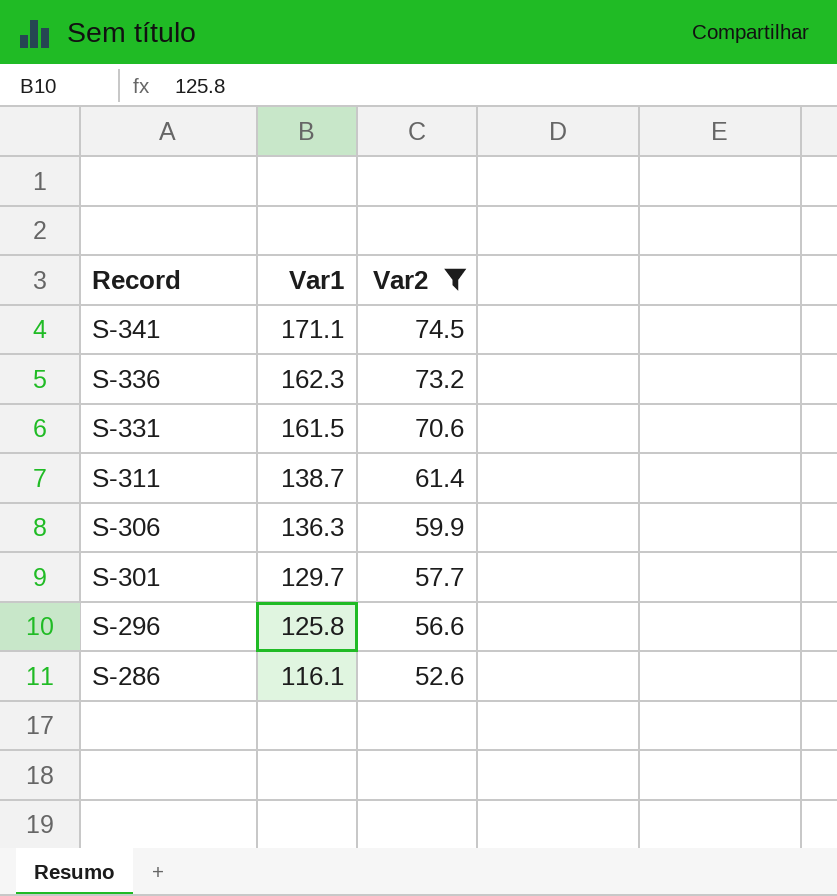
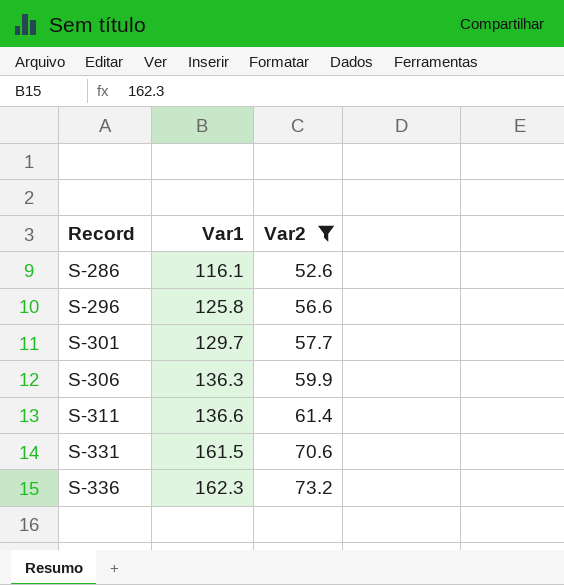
row order: Record descending -> Record ascending
row S-341: 171.1 | 74.5 -> none
S-311 | Var1: 138.7 -> 136.6

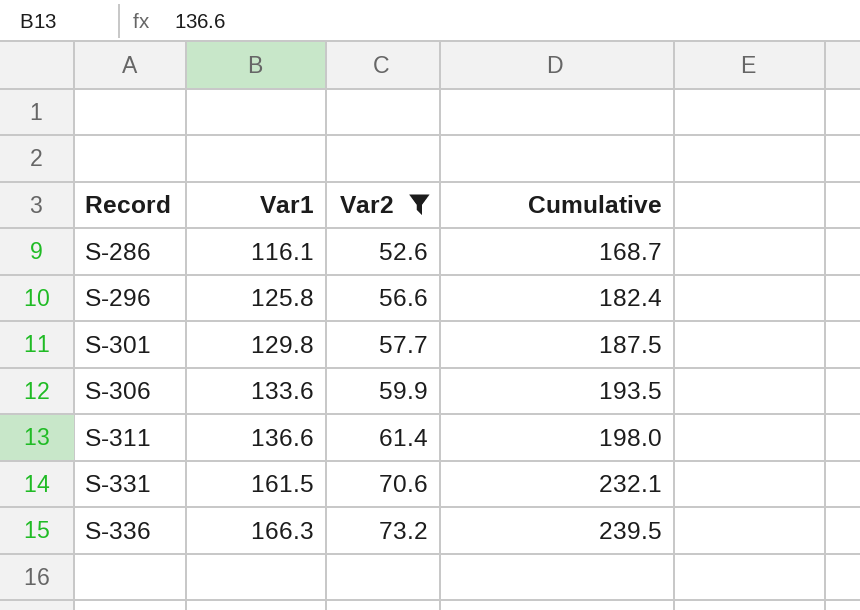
column Cumulative | formula: none -> [Var1] + [Var2]
S-301 | Var1: 129.7 -> 129.8
S-306 | Var1: 136.3 -> 133.6
S-336 | Var1: 162.3 -> 166.3

